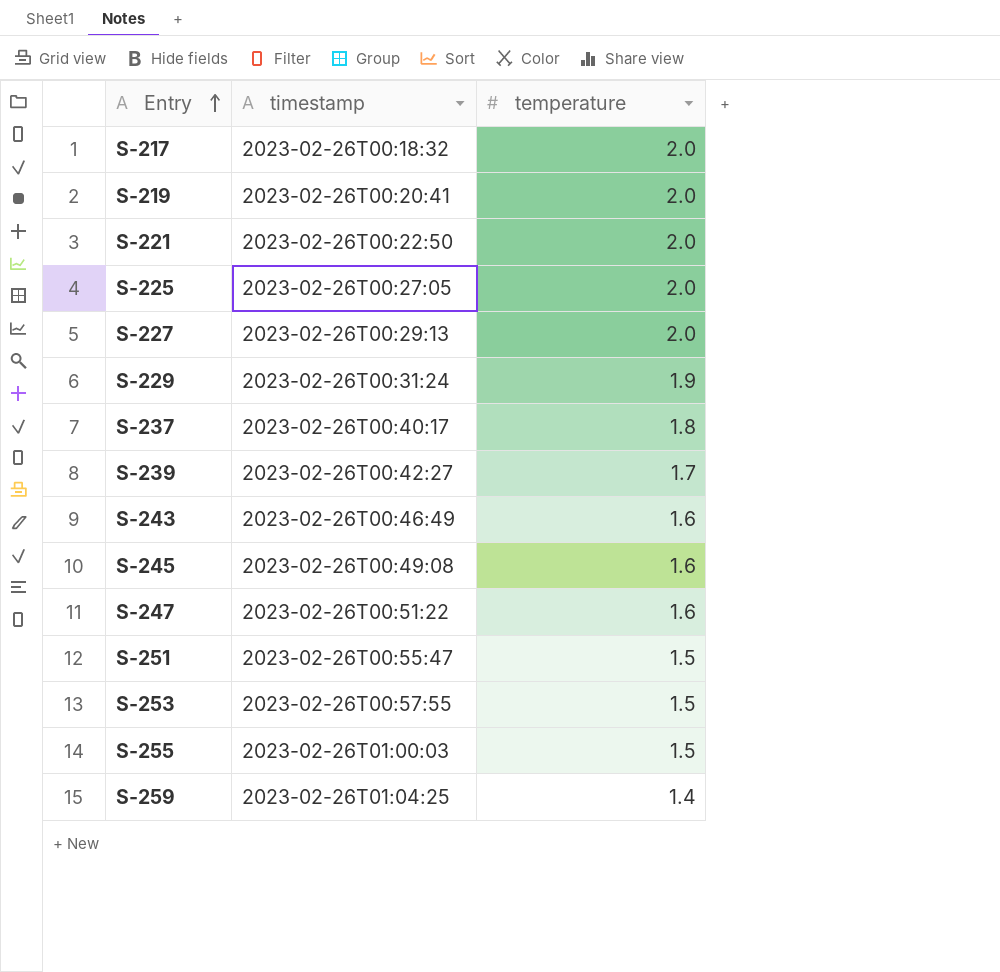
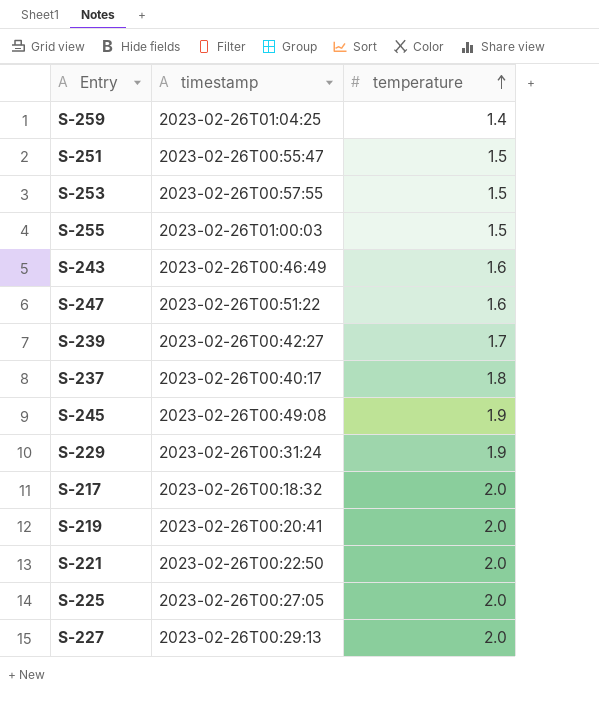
row order: Entry ascending -> temperature ascending
S-245 | temperature: 1.6 -> 1.9

